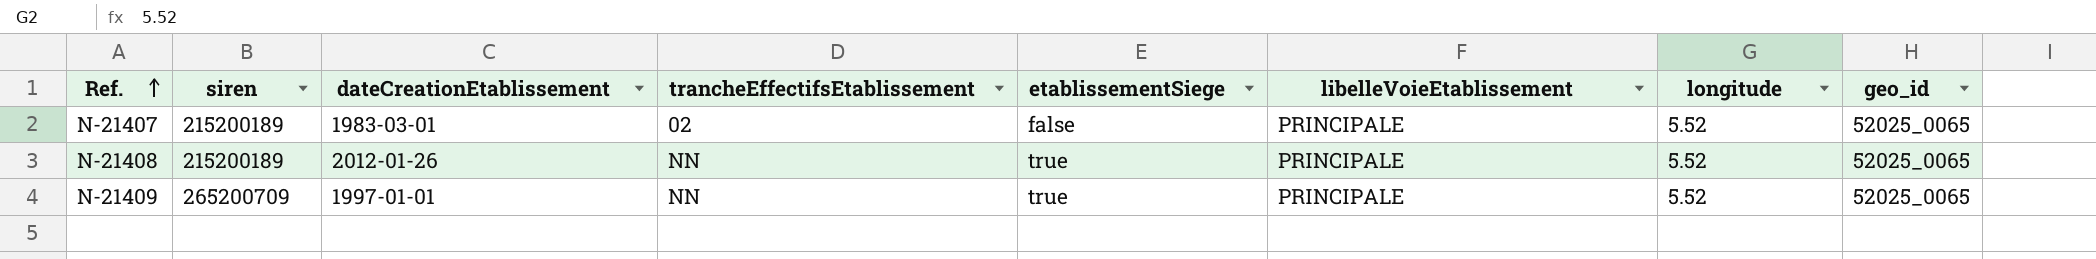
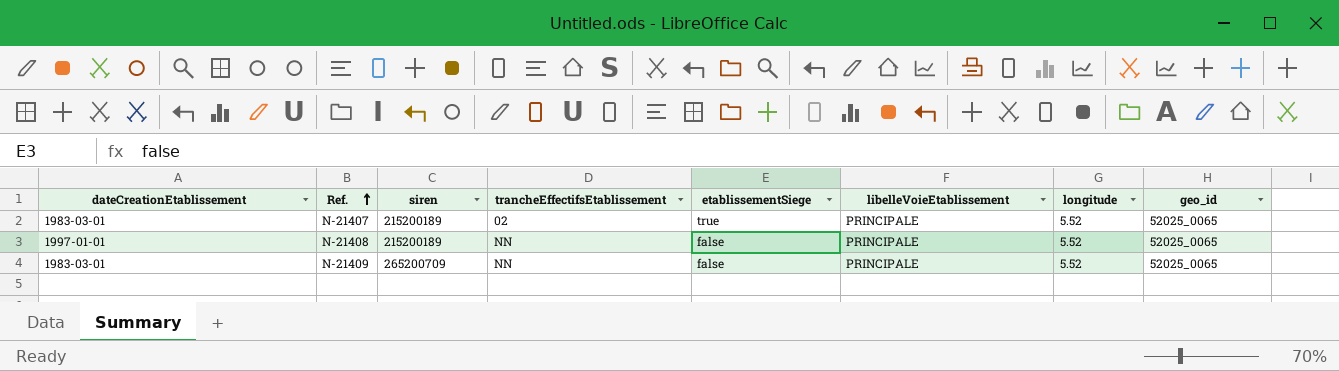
column dateCreationEtablissement | position: 3 -> 1
N-21407 | etablissementSiege: false -> true
N-21408 | dateCreationEtablissement: 2012-01-26 -> 1997-01-01
N-21408 | etablissementSiege: true -> false
N-21409 | dateCreationEtablissement: 1997-01-01 -> 1983-03-01
N-21409 | etablissementSiege: true -> false

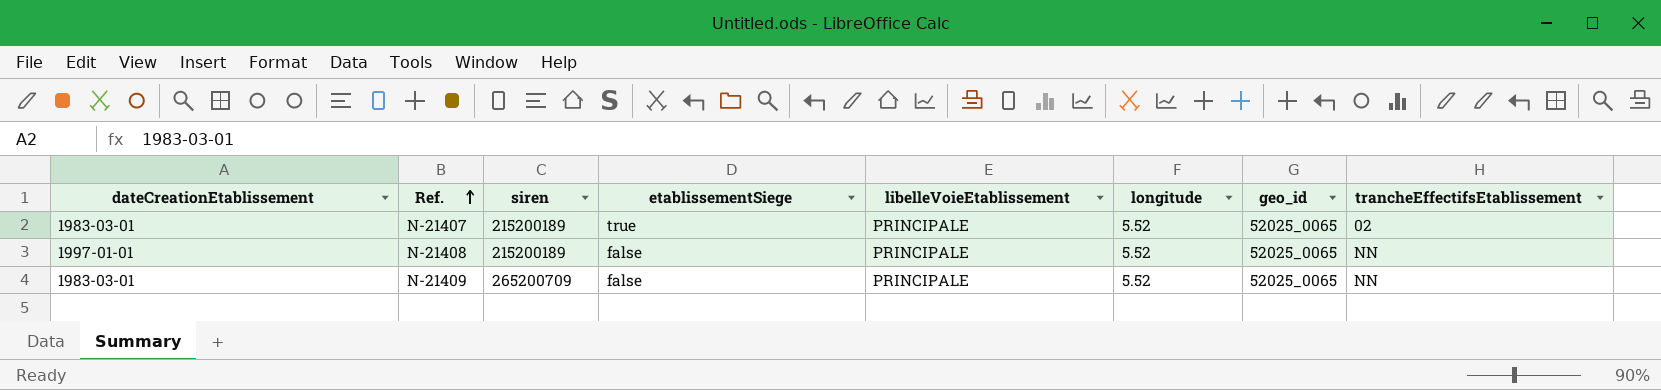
column trancheEffectifsEtablissement | position: 4 -> 8

